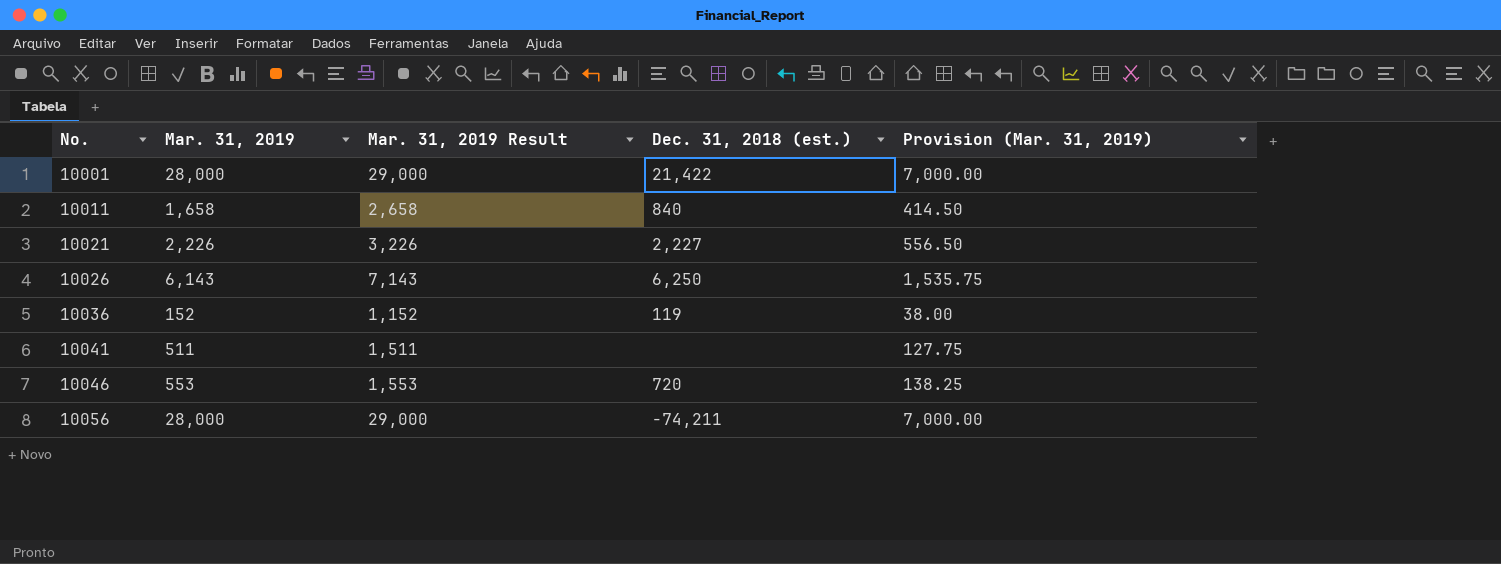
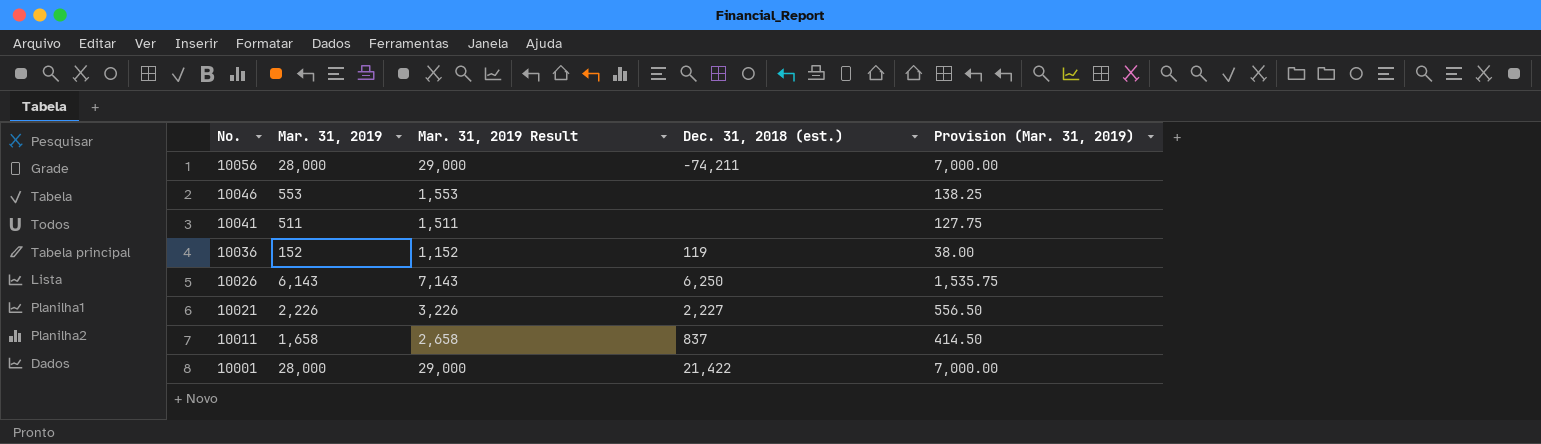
row order: No. ascending -> No. descending
10046 | Dec. 31, 2018 (est.): 720 -> none
10011 | Dec. 31, 2018 (est.): 840 -> 837

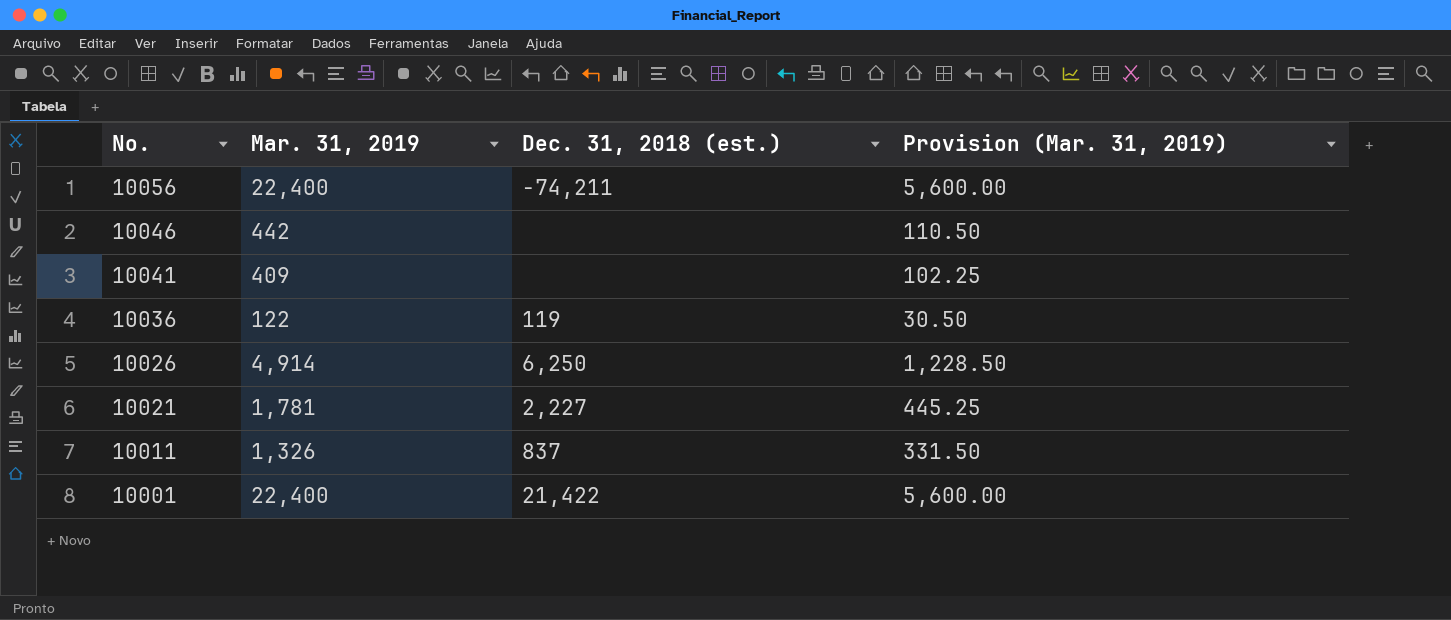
column Mar. 31, 2019 Result | formula: [Mar. 31, 2019] + 1000 -> none
10056 | Mar. 31, 2019: 28,000 -> 22,400
10056 | Provision (Mar. 31, 2019): 7,000.00 -> 5,600.00
10046 | Mar. 31, 2019: 553 -> 442
10046 | Provision (Mar. 31, 2019): 138.25 -> 110.50
10041 | Mar. 31, 2019: 511 -> 409
10041 | Provision (Mar. 31, 2019): 127.75 -> 102.25
10036 | Mar. 31, 2019: 152 -> 122
10036 | Provision (Mar. 31, 2019): 38.00 -> 30.50
10026 | Mar. 31, 2019: 6,143 -> 4,914
10026 | Provision (Mar. 31, 2019): 1,535.75 -> 1,228.50
10021 | Mar. 31, 2019: 2,226 -> 1,781
10021 | Provision (Mar. 31, 2019): 556.50 -> 445.25
10011 | Mar. 31, 2019: 1,658 -> 1,326
10011 | Provision (Mar. 31, 2019): 414.50 -> 331.50
10001 | Mar. 31, 2019: 28,000 -> 22,400
10001 | Provision (Mar. 31, 2019): 7,000.00 -> 5,600.00

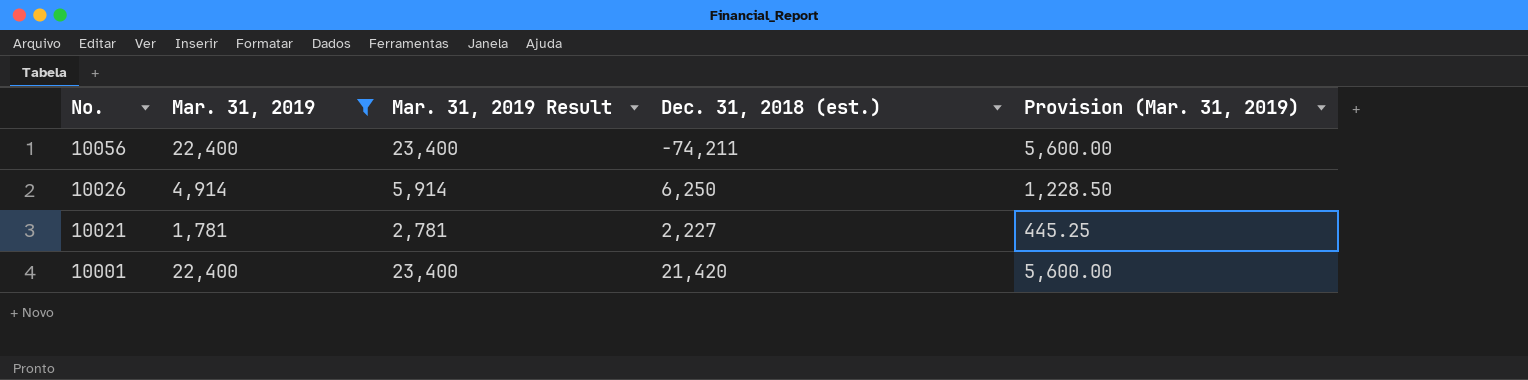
filter: none -> Mar. 31, 2019 >= 1,781
column Mar. 31, 2019 Result | formula: none -> [Mar. 31, 2019] + 1000
10001 | Dec. 31, 2018 (est.): 21,422 -> 21,420

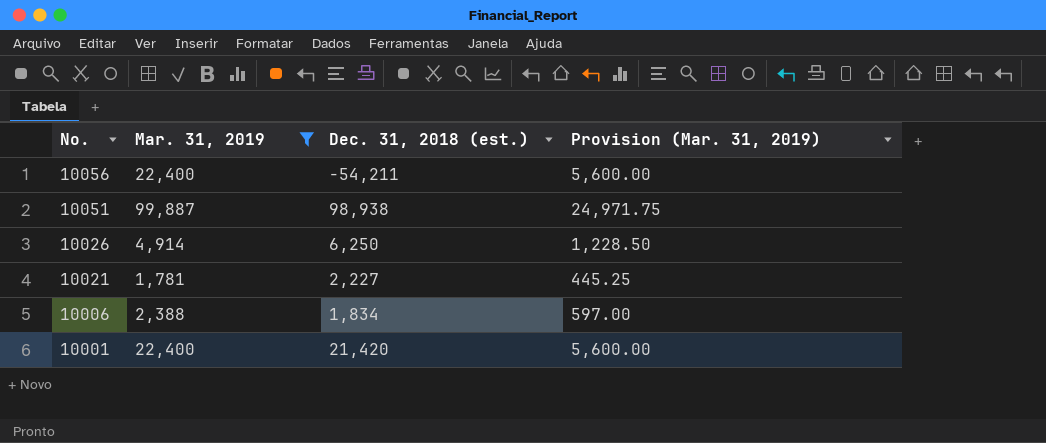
column Mar. 31, 2019 Result | formula: [Mar. 31, 2019] + 1000 -> none
10056 | Dec. 31, 2018 (est.): -74,211 -> -54,211
row 10051: none -> 99,887 | 98,938 | 24,971.75
row 10006: none -> 2,388 | 1,834 | 597.00

